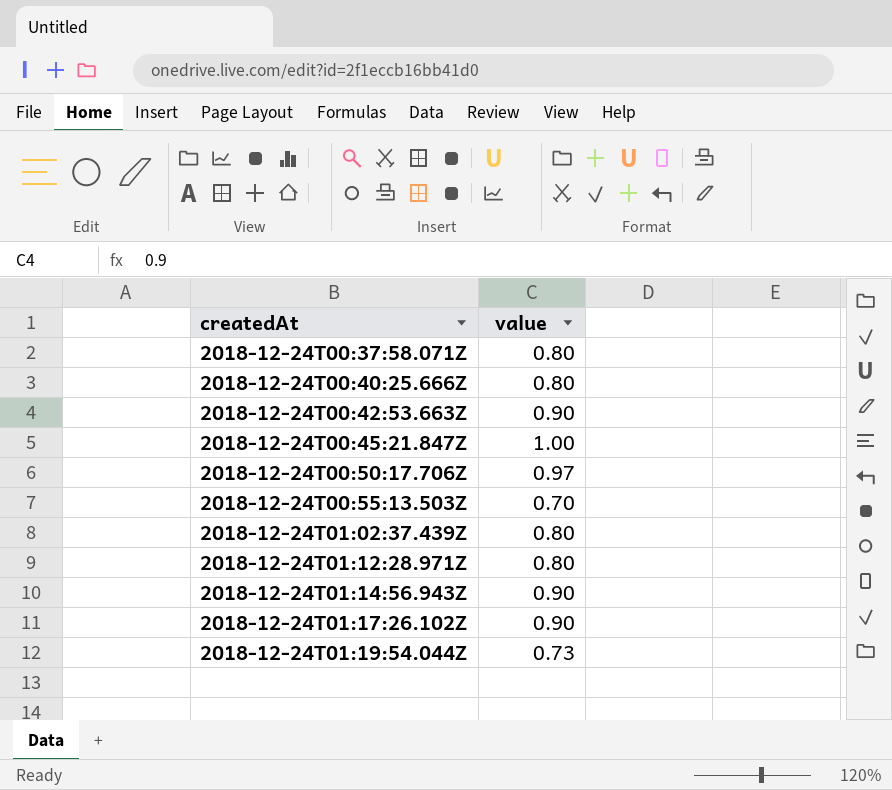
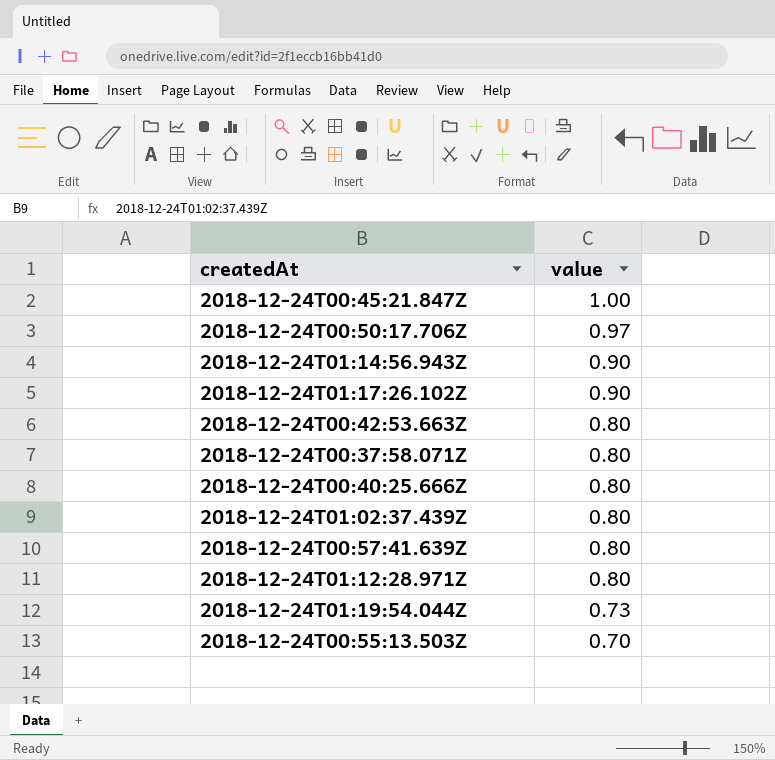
row order: createdAt ascending -> value descending
2018-12-24T00:42:53.663Z | value: 0.90 -> 0.80
row 2018-12-24T00:57:41.639Z: none -> 0.80

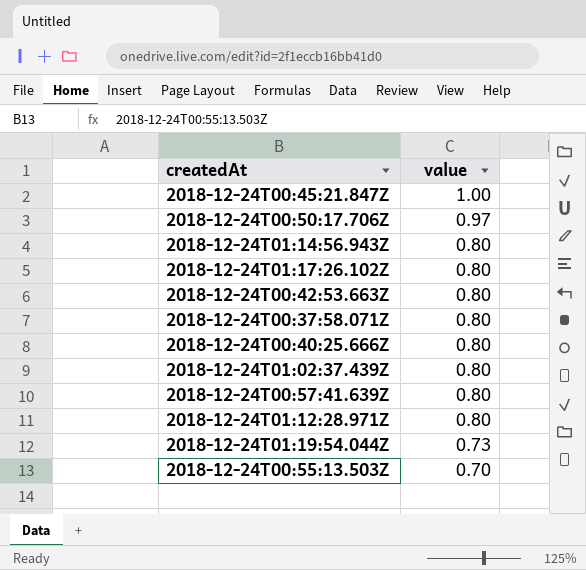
2018-12-24T01:14:56.943Z | value: 0.90 -> 0.80
2018-12-24T01:17:26.102Z | value: 0.90 -> 0.80

